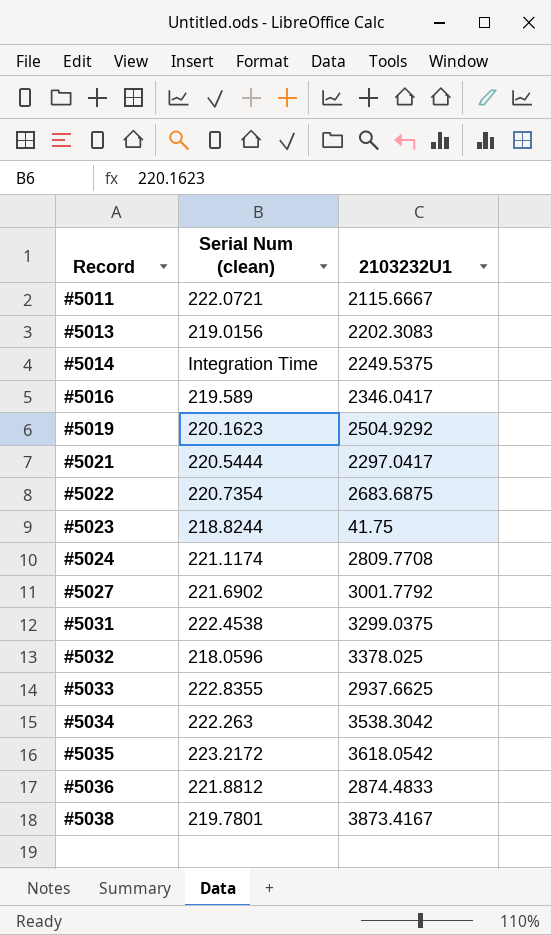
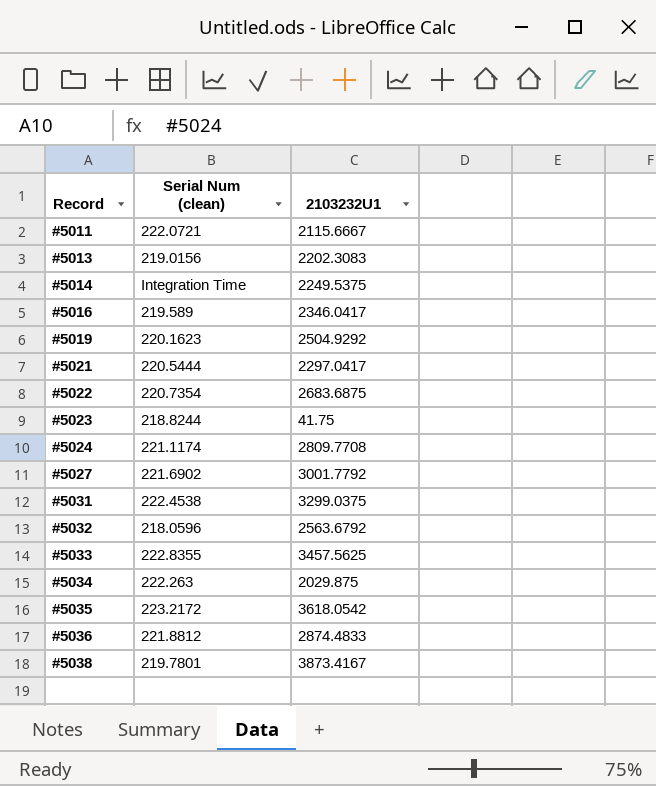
#5032 | 2103232U1: 3378.025 -> 2563.6792
#5033 | 2103232U1: 2937.6625 -> 3457.5625
#5034 | 2103232U1: 3538.3042 -> 2029.875

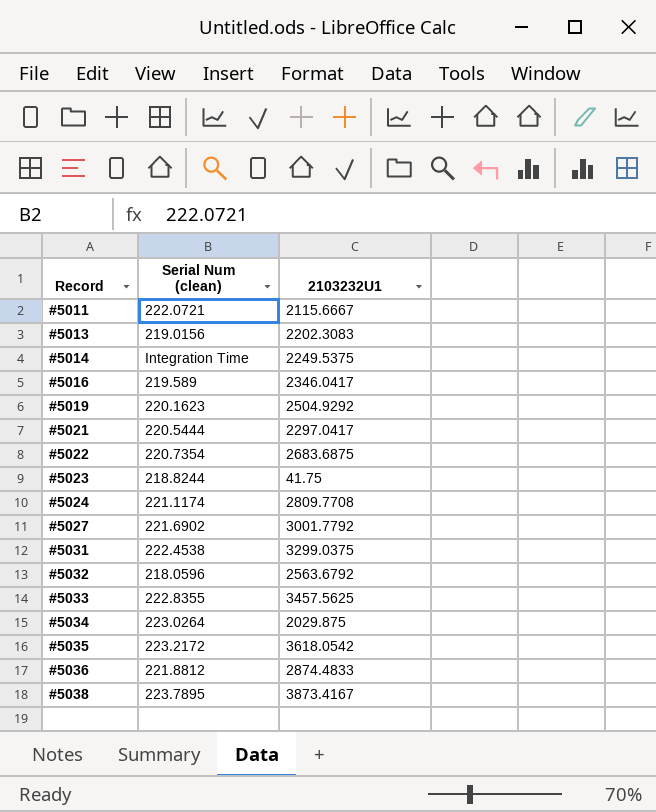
#5034 | Serial Num (clean): 222.263 -> 223.0264
#5038 | Serial Num (clean): 219.7801 -> 223.7895

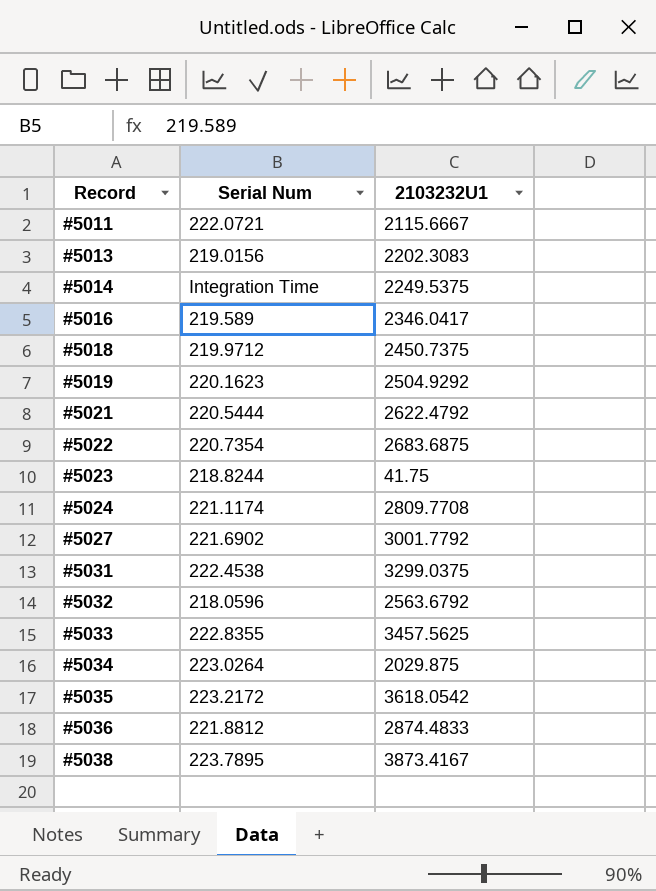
column name: Serial Num (clean) -> Serial Num
row #5018: none -> 219.9712 | 2450.7375
#5021 | 2103232U1: 2297.0417 -> 2622.4792

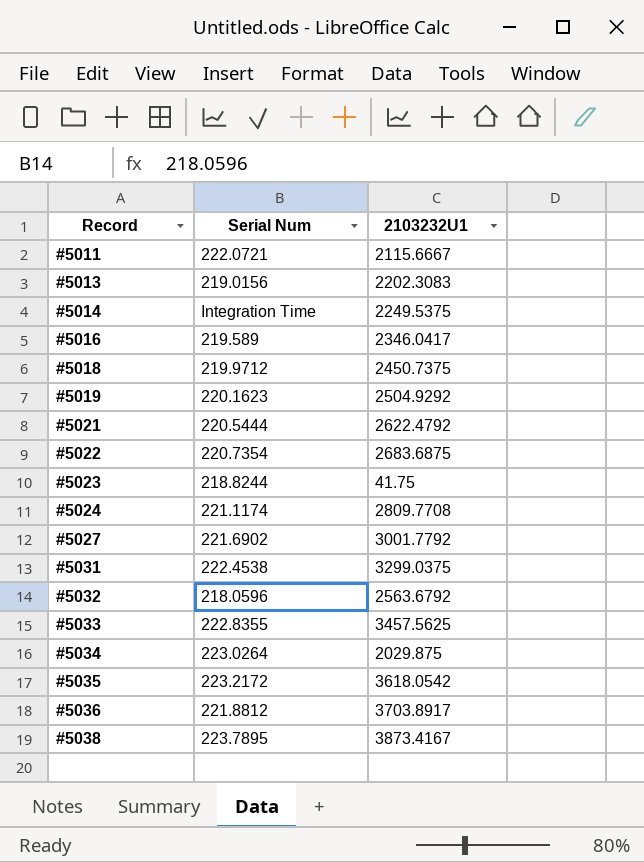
#5036 | 2103232U1: 2874.4833 -> 3703.8917

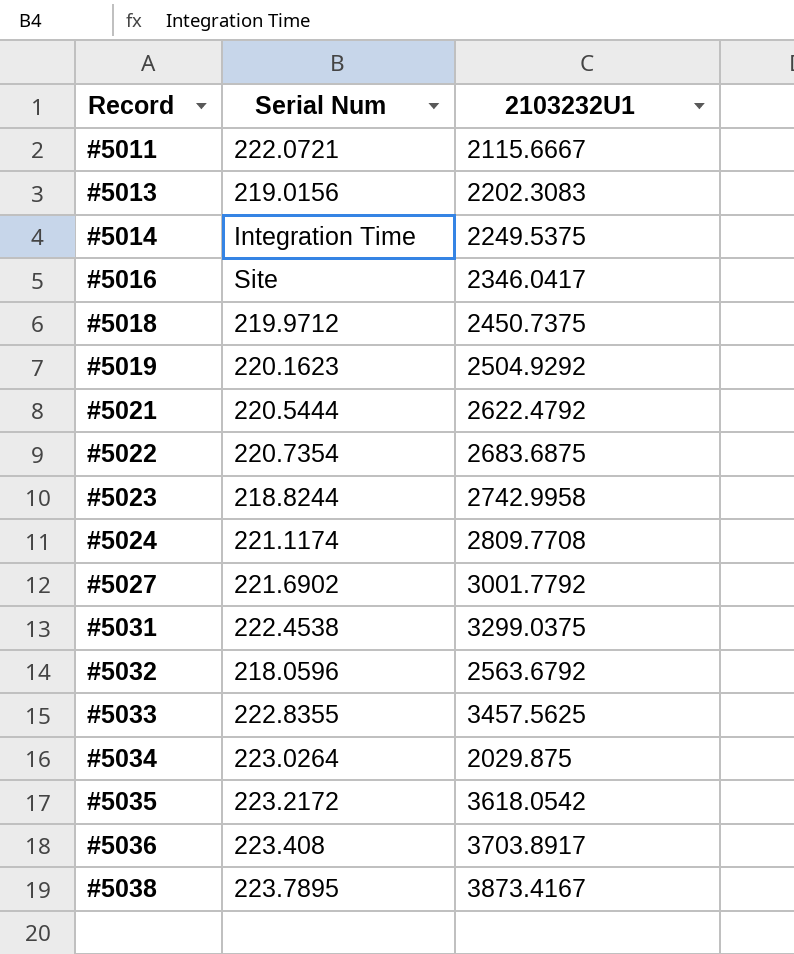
#5016 | Serial Num: 219.589 -> Site
#5023 | 2103232U1: 41.75 -> 2742.9958
#5036 | Serial Num: 221.8812 -> 223.408

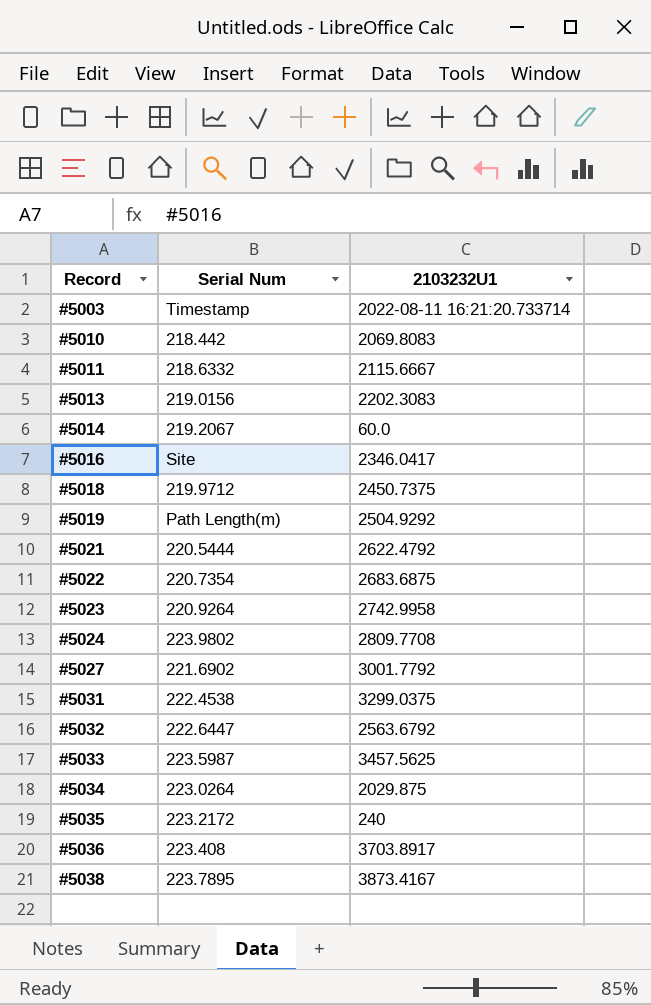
row #5003: none -> Timestamp | 2022-08-11 16:21:20.733714
row #5010: none -> 218.442 | 2069.8083
#5011 | Serial Num: 222.0721 -> 218.6332
#5014 | Serial Num: Integration Time -> 219.2067
#5014 | 2103232U1: 2249.5375 -> 60.0
#5019 | Serial Num: 220.1623 -> Path Length(m)
#5023 | Serial Num: 218.8244 -> 220.9264
#5024 | Serial Num: 221.1174 -> 223.9802
#5032 | Serial Num: 218.0596 -> 222.6447
#5033 | Serial Num: 222.8355 -> 223.5987
#5035 | 2103232U1: 3618.0542 -> 240

